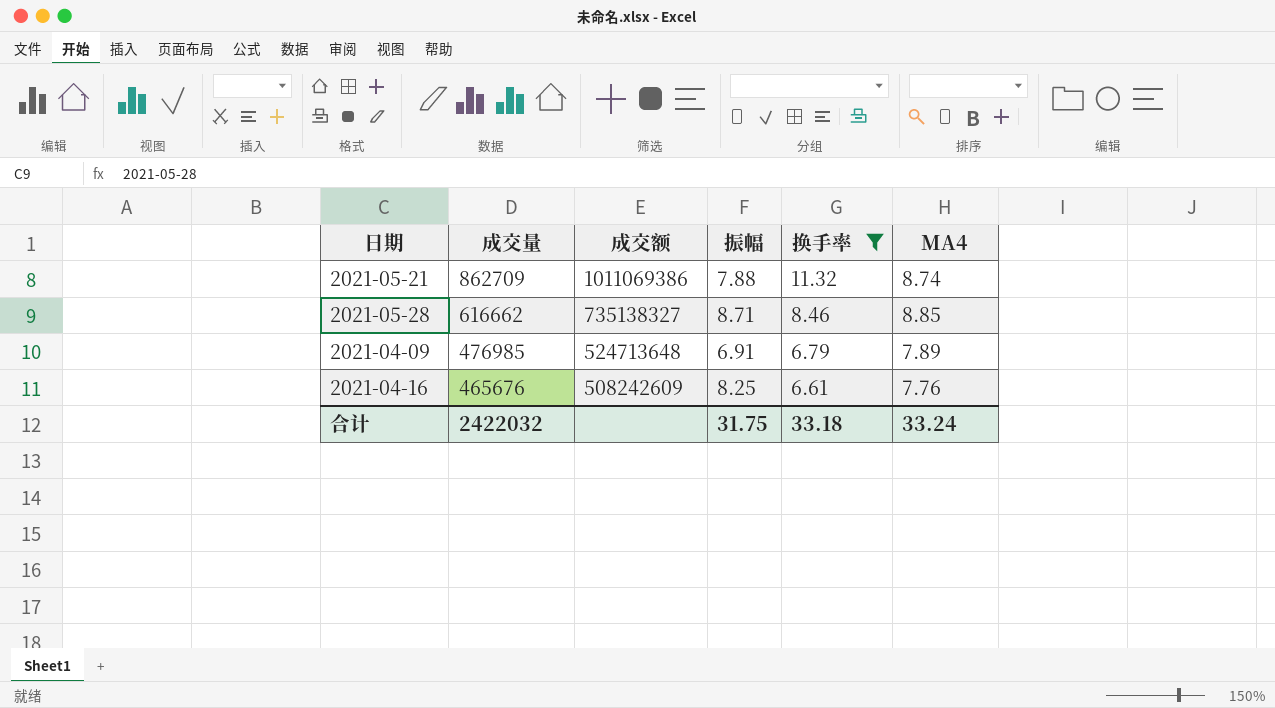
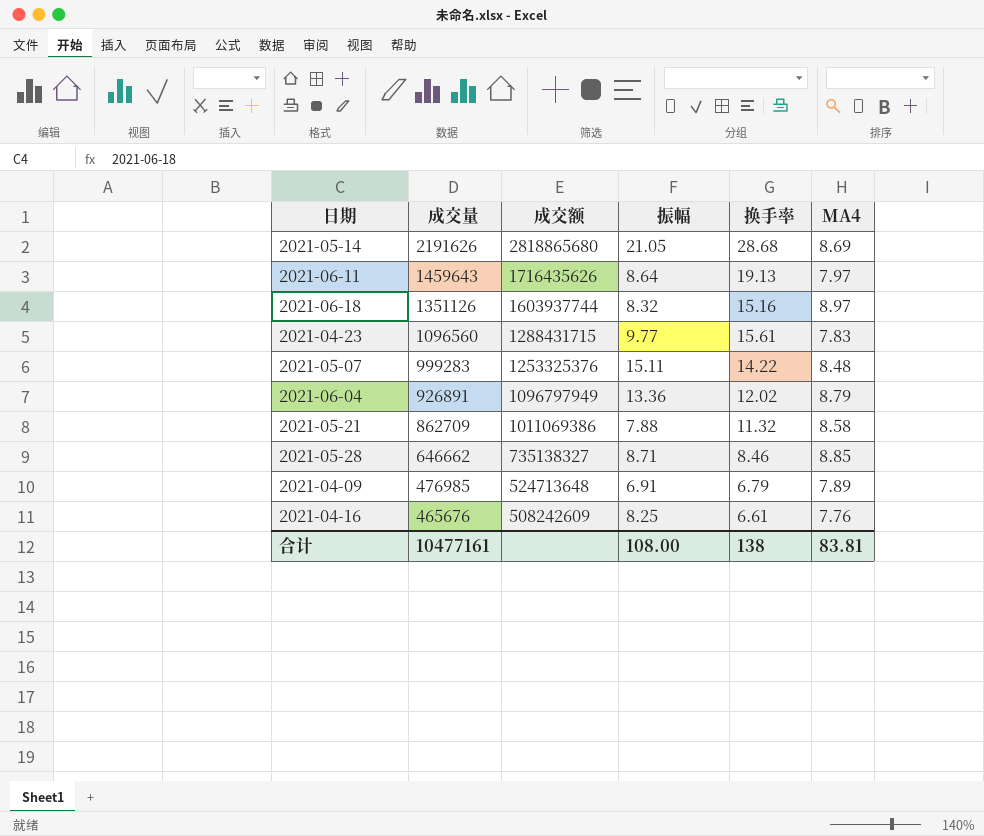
filter: 换手率 <= 11.32 -> none
2021-05-21 | MA4: 8.74 -> 8.58
2021-05-28 | 成交量: 616662 -> 646662
合计 | 成交量: 2422032 -> 10477161
合计 | 振幅: 31.75 -> 108.00
合计 | 换手率: 33.18 -> 138
合计 | MA4: 33.24 -> 83.81

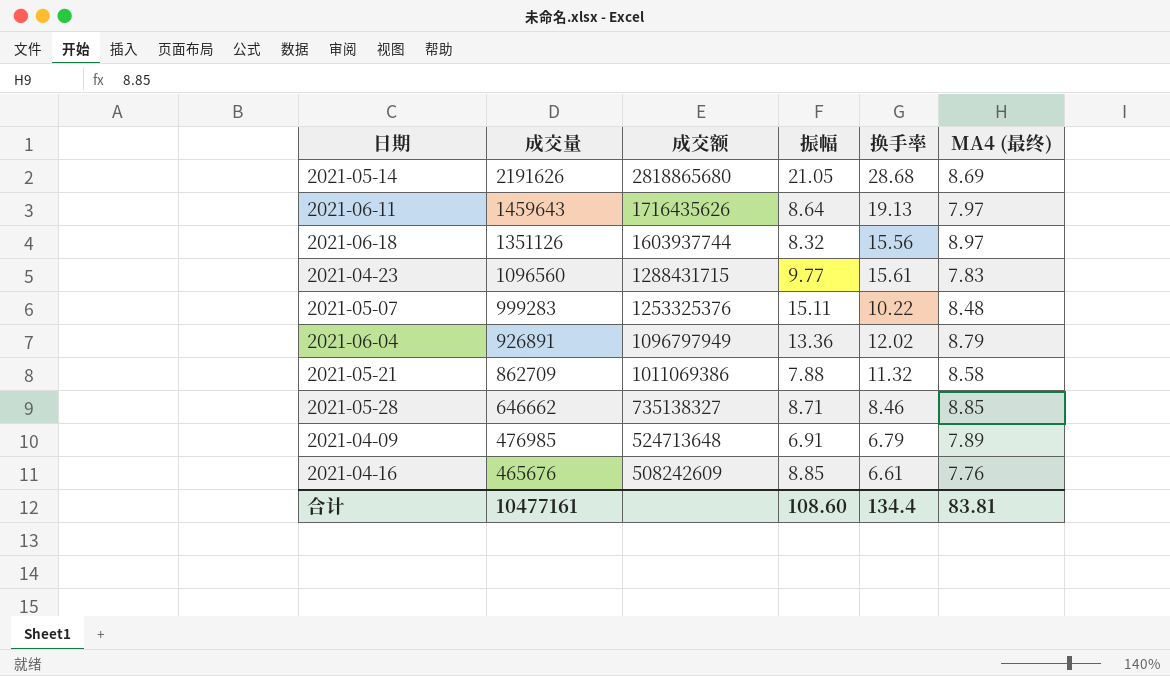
column name: MA4 -> MA4 (最终)
2021-06-18 | 换手率: 15.16 -> 15.56
2021-05-07 | 换手率: 14.22 -> 10.22
2021-04-16 | 振幅: 8.25 -> 8.85
合计 | 振幅: 108.00 -> 108.60
合计 | 换手率: 138 -> 134.4

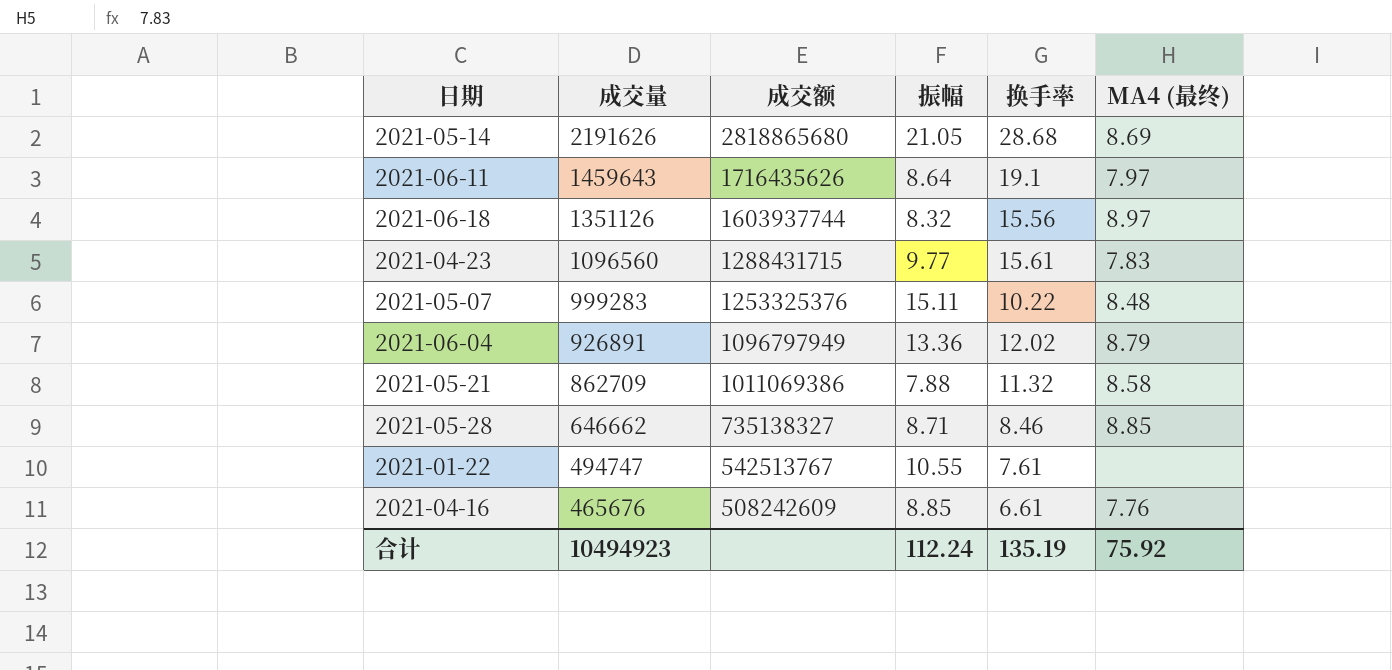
row 2021-04-09: 476985 | 524713648 | 6.91 | 6.79 | 7.89 -> none
2021-06-11 | 换手率: 19.13 -> 19.1
row 2021-01-22: none -> 494747 | 542513767 | 10.55 | 7.61 | none
合计 | 成交量: 10477161 -> 10494923
合计 | 振幅: 108.60 -> 112.24
合计 | 换手率: 134.4 -> 135.19
合计 | MA4 (最终): 83.81 -> 75.92

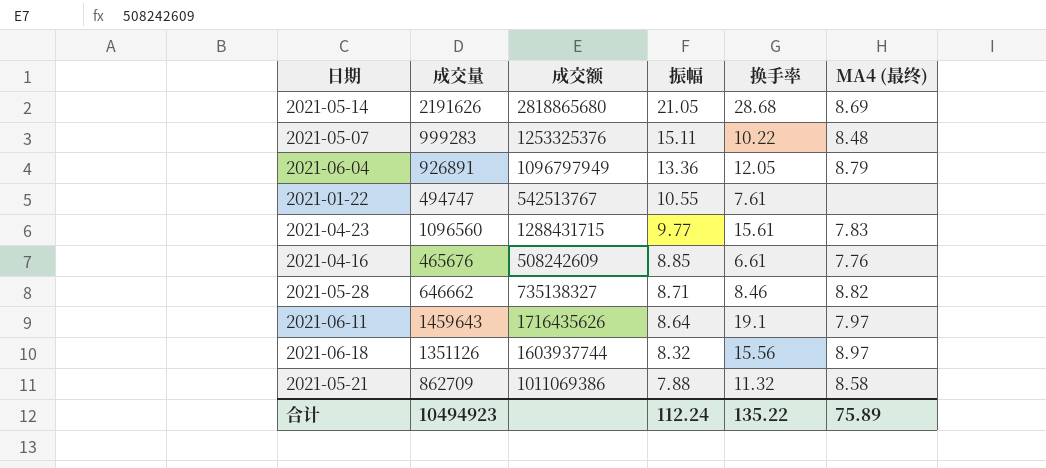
row order: 成交量 descending -> 振幅 descending
2021-06-04 | 换手率: 12.02 -> 12.05
2021-05-28 | MA4 (最终): 8.85 -> 8.82
合计 | 换手率: 135.19 -> 135.22
合计 | MA4 (最终): 75.92 -> 75.89

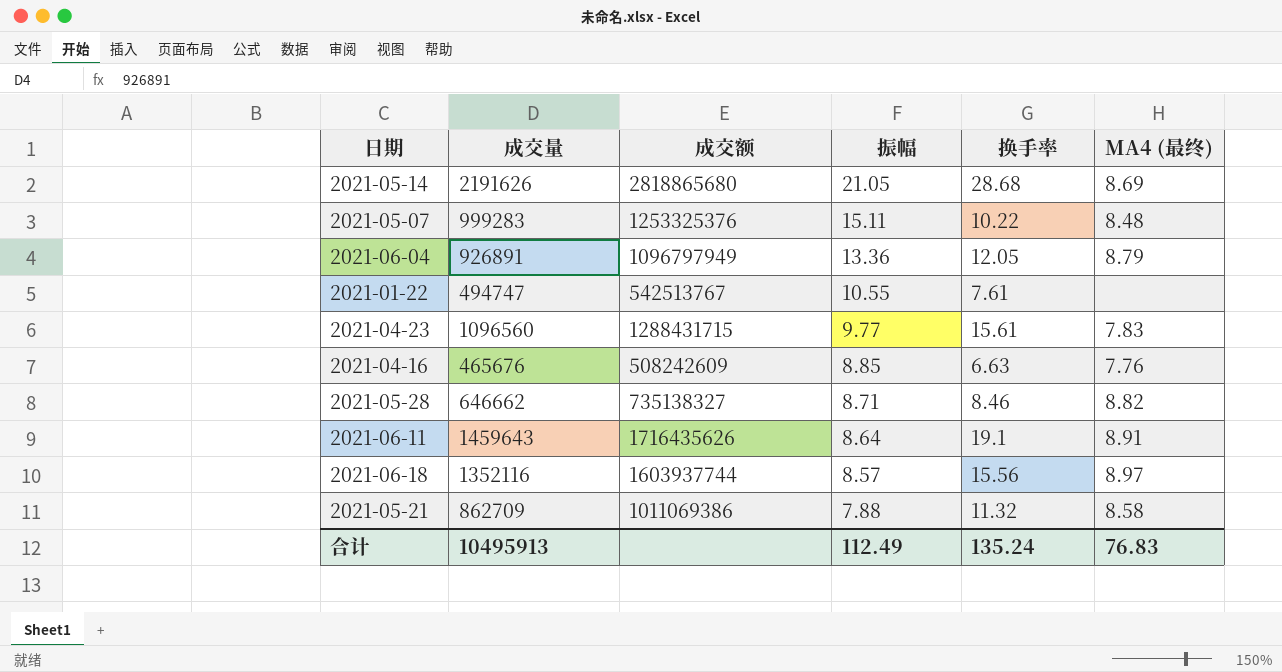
2021-04-16 | 换手率: 6.61 -> 6.63
2021-06-11 | MA4 (最终): 7.97 -> 8.91
2021-06-18 | 成交量: 1351126 -> 1352116
2021-06-18 | 振幅: 8.32 -> 8.57
合计 | 成交量: 10494923 -> 10495913
合计 | 振幅: 112.24 -> 112.49
合计 | 换手率: 135.22 -> 135.24
合计 | MA4 (最终): 75.89 -> 76.83

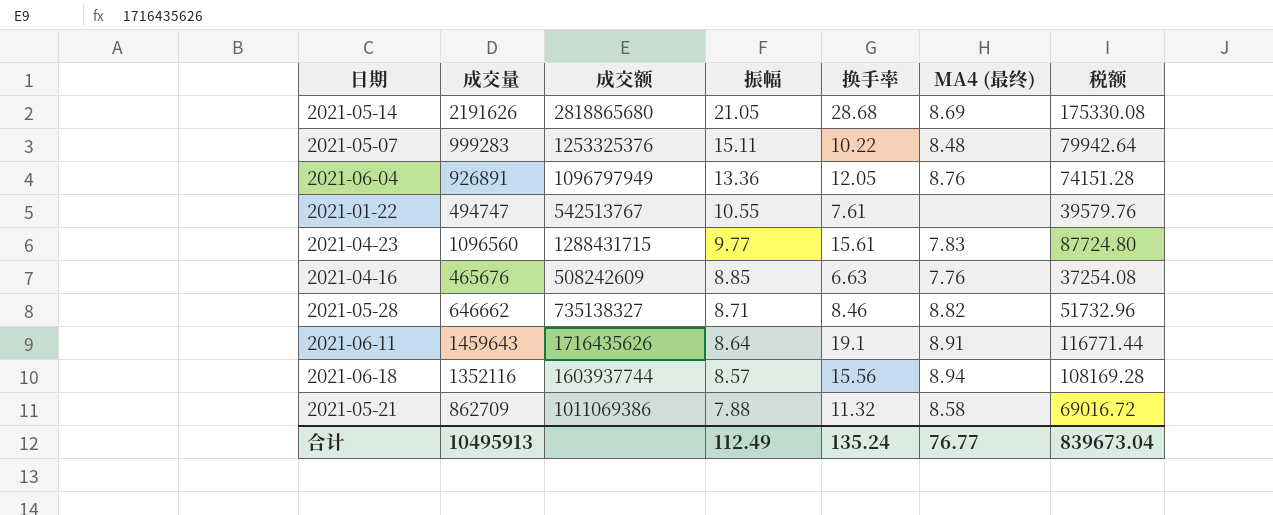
column 税额 | formula: none -> [成交量] * 0.08
2021-06-04 | MA4 (最终): 8.79 -> 8.76
2021-06-18 | MA4 (最终): 8.97 -> 8.94
合计 | MA4 (最终): 76.83 -> 76.77

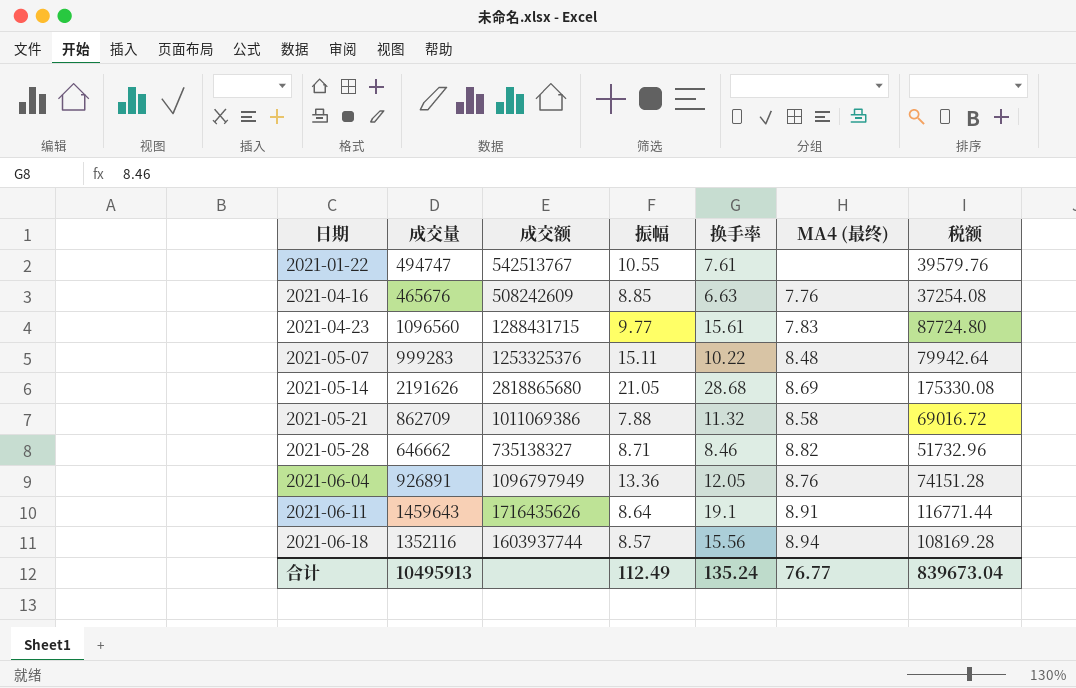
row order: 振幅 descending -> 日期 ascending

